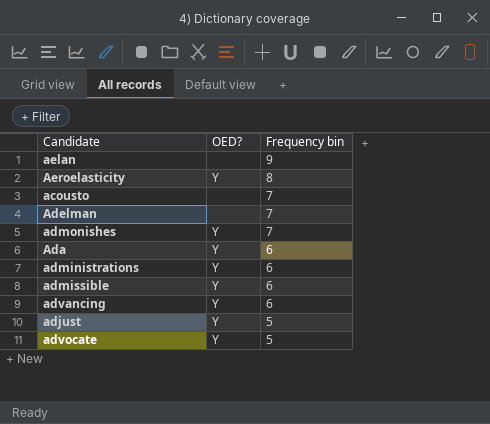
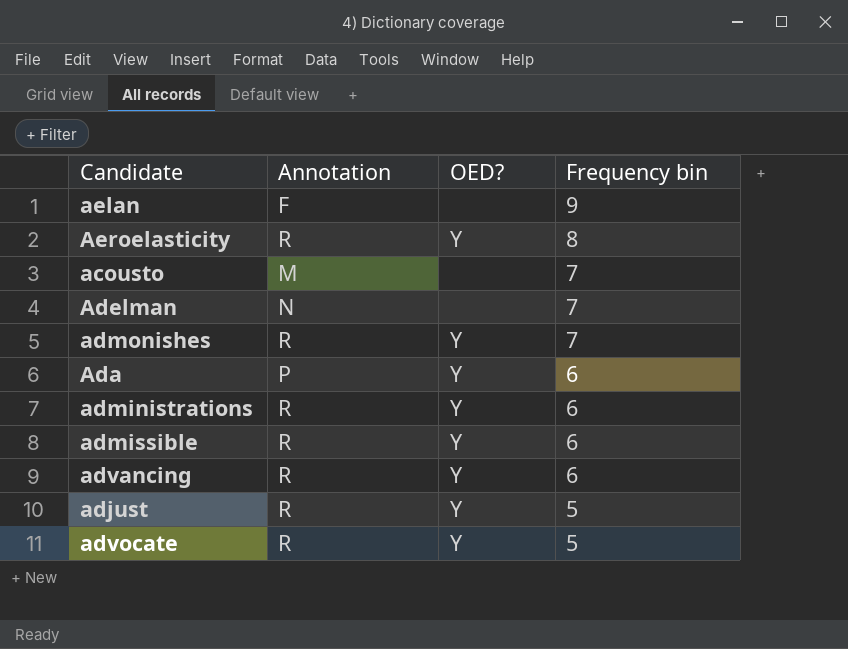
column Annotation | position: none -> 2

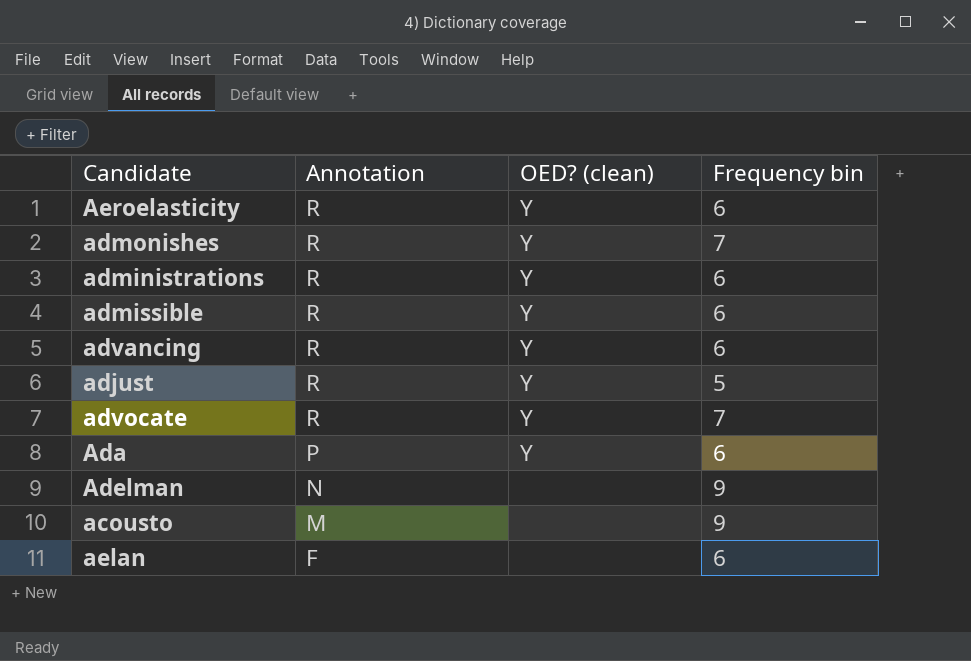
row order: Frequency bin descending -> Annotation descending
column name: OED? -> OED? (clean)
Aeroelasticity | Frequency bin: 8 -> 6
advocate | Frequency bin: 5 -> 7
Adelman | Frequency bin: 7 -> 9
acousto | Frequency bin: 7 -> 9
aelan | Frequency bin: 9 -> 6

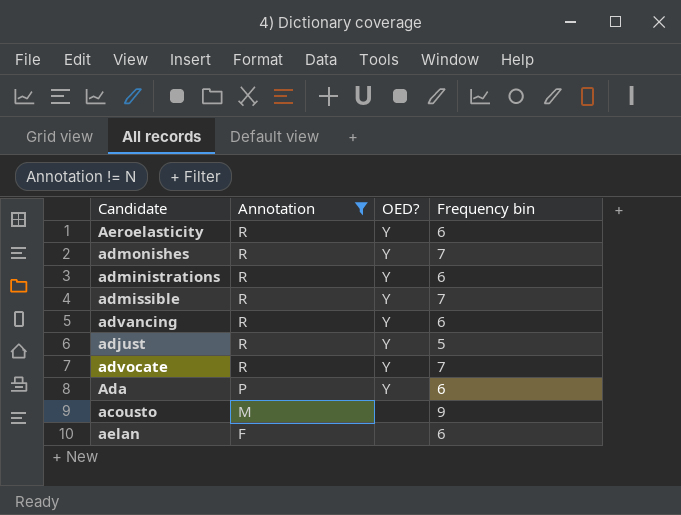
filter: none -> Annotation != N
column name: OED? (clean) -> OED?
admissible | Frequency bin: 6 -> 7

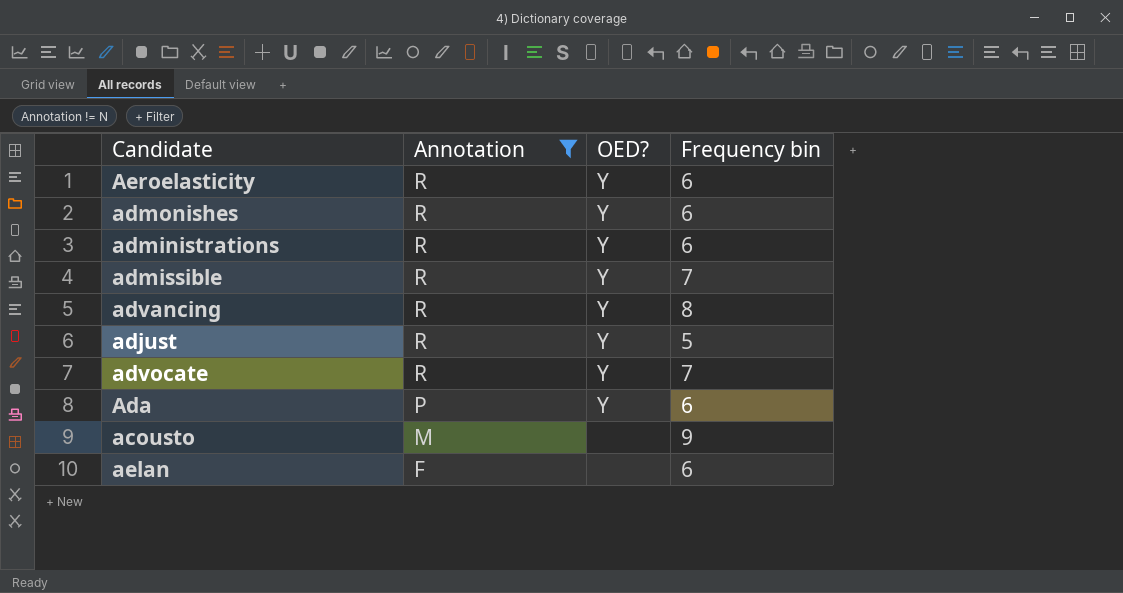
admonishes | Frequency bin: 7 -> 6
advancing | Frequency bin: 6 -> 8

